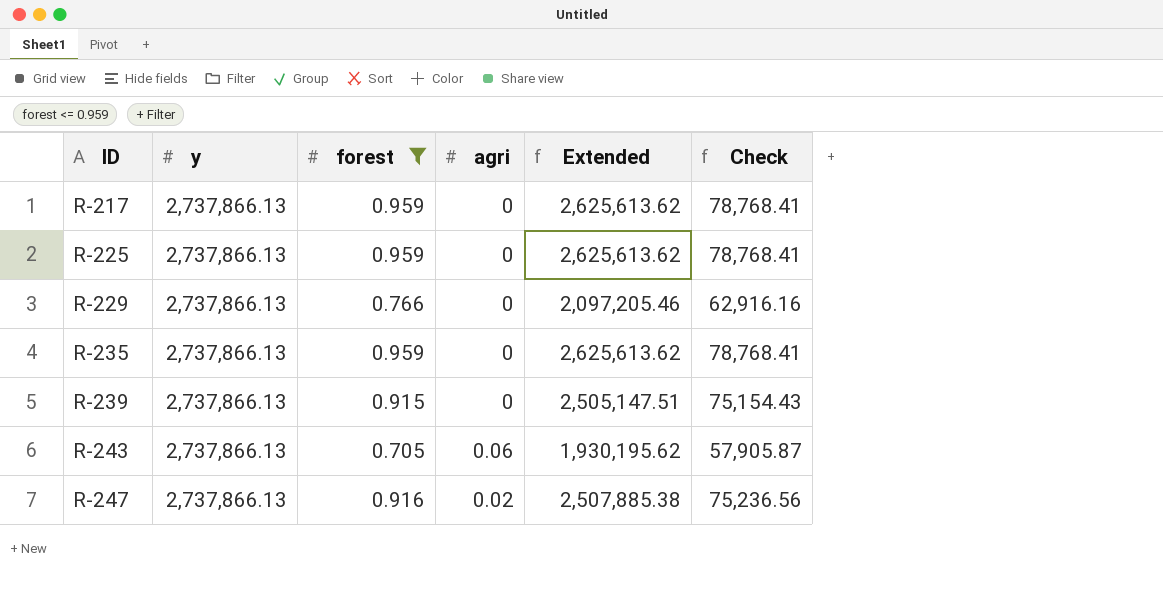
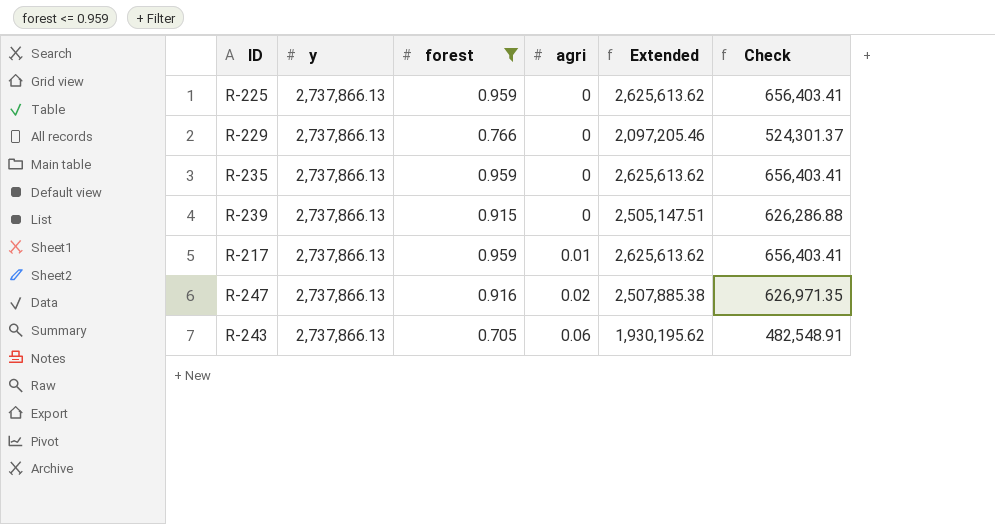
row order: ID ascending -> agri ascending
column Check | formula: [Extended] * 0.03 -> [Extended] * 0.25
R-217 | agri: 0 -> 0.01

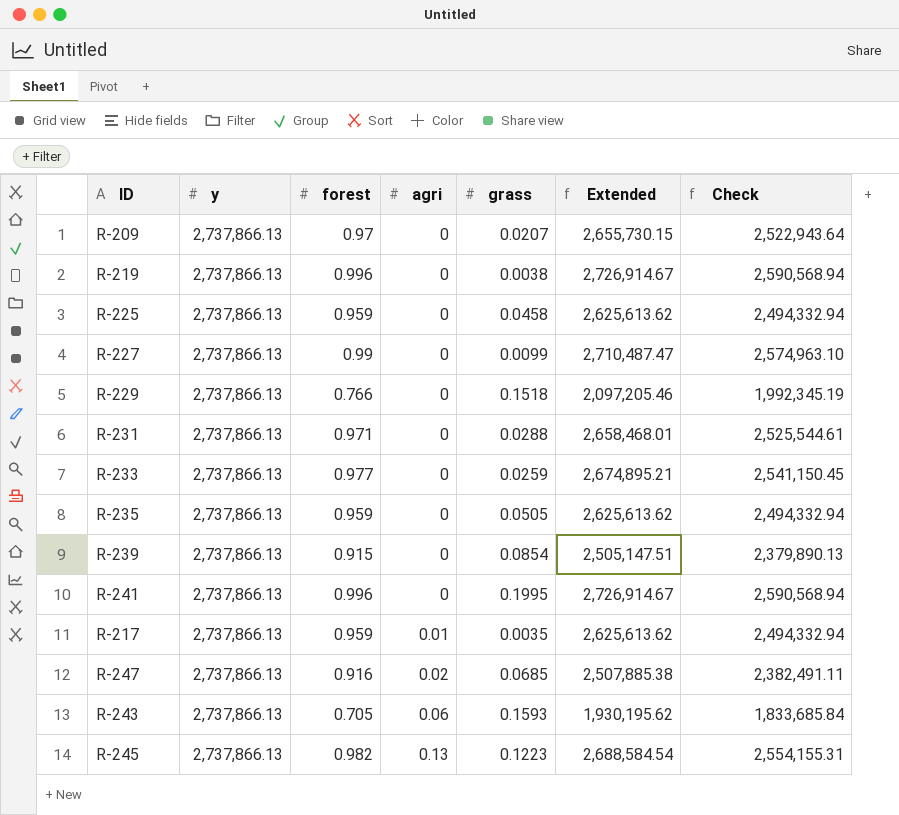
filter: forest <= 0.959 -> none
column grass | position: none -> 5
column Check | formula: [Extended] * 0.25 -> [Extended] * 0.95

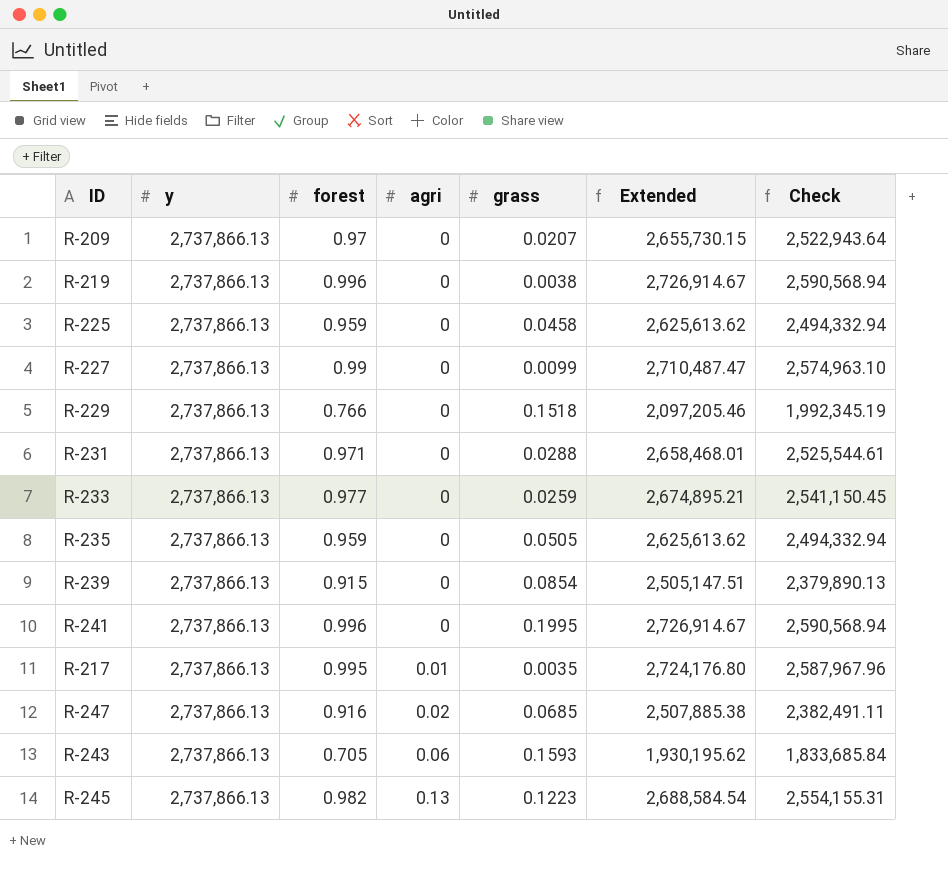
R-217 | forest: 0.959 -> 0.995
R-217 | Extended: 2,625,613.62 -> 2,724,176.80
R-217 | Check: 2,494,332.94 -> 2,587,967.96

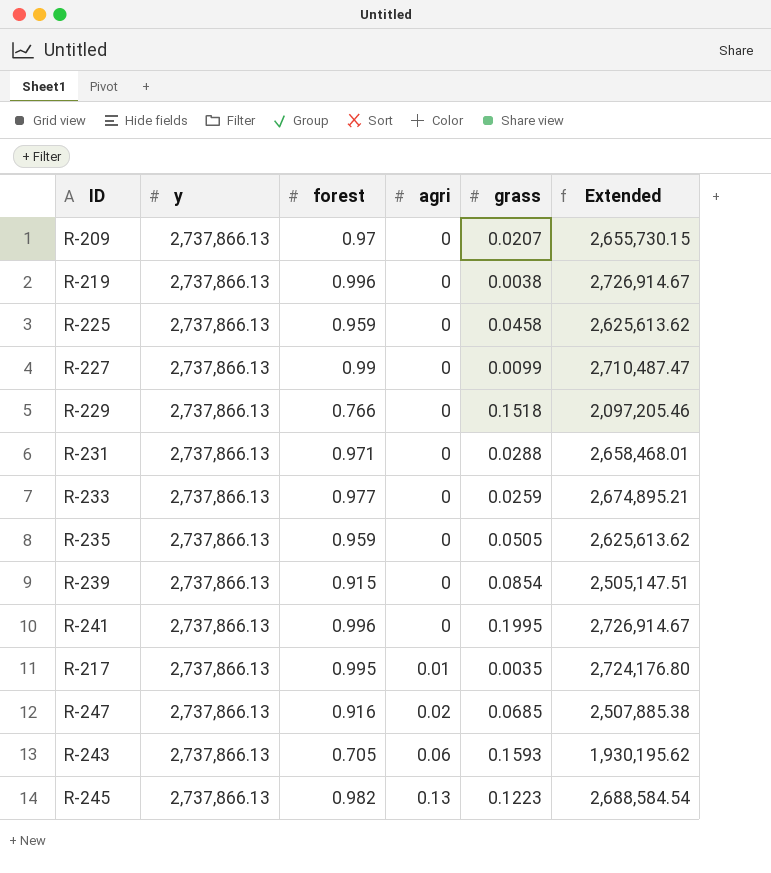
column Check | formula: [Extended] * 0.95 -> none

